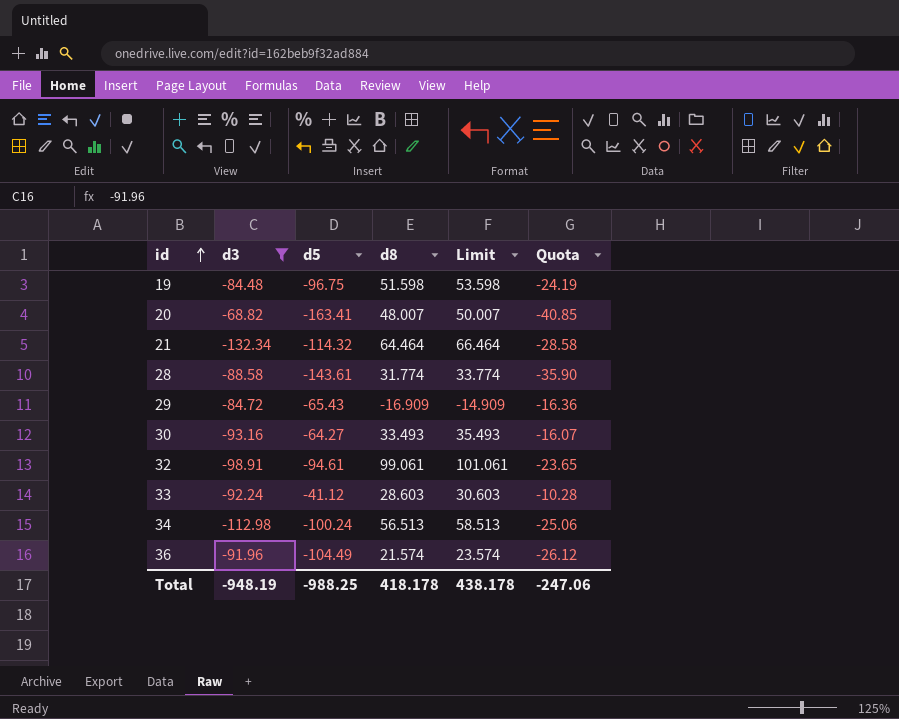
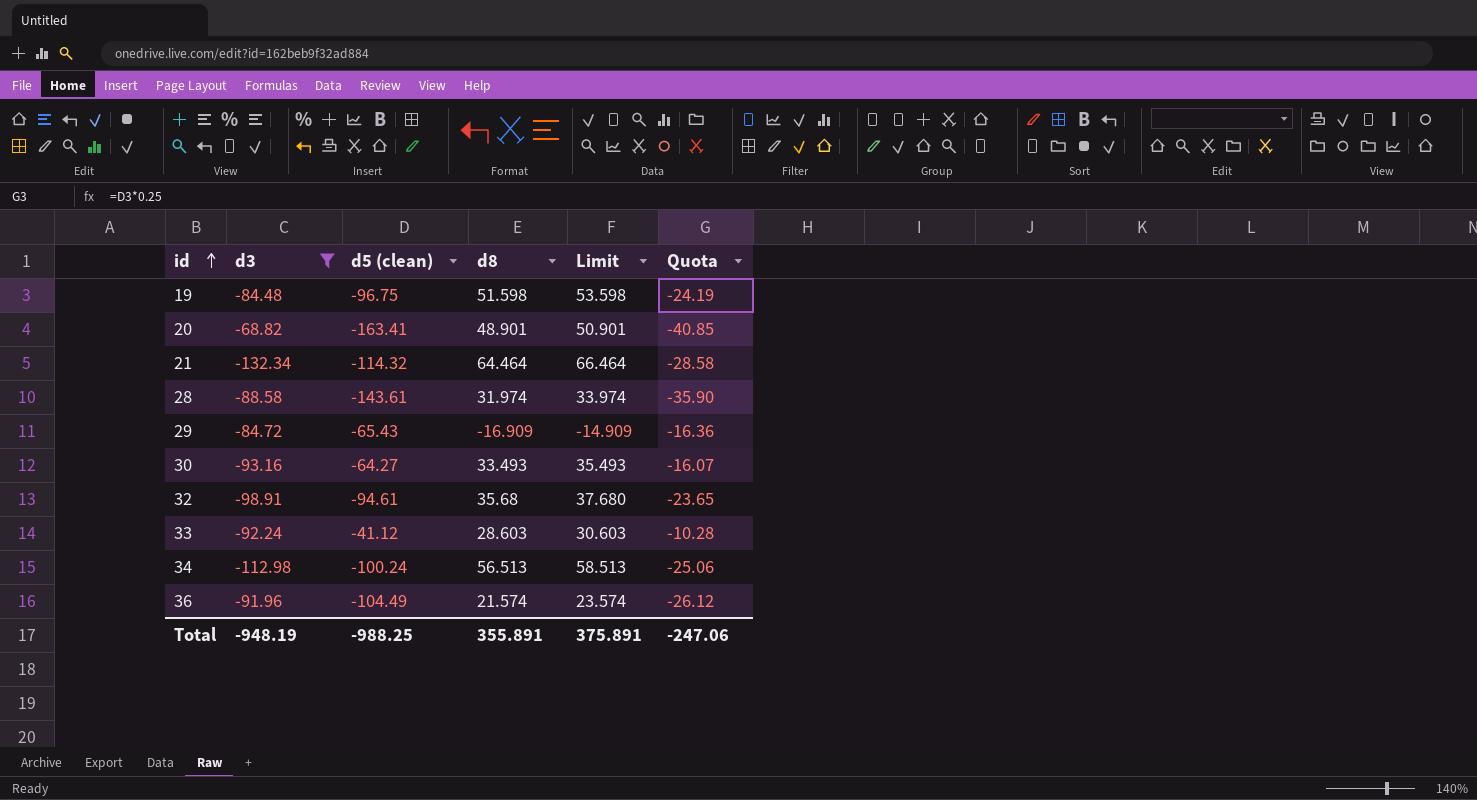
column name: d5 -> d5 (clean)
20 | d8: 48.007 -> 48.901
20 | Limit: 50.007 -> 50.901
28 | d8: 31.774 -> 31.974
28 | Limit: 33.774 -> 33.974
32 | d8: 99.061 -> 35.68
32 | Limit: 101.061 -> 37.680
Total | d8: 418.178 -> 355.891
Total | Limit: 438.178 -> 375.891

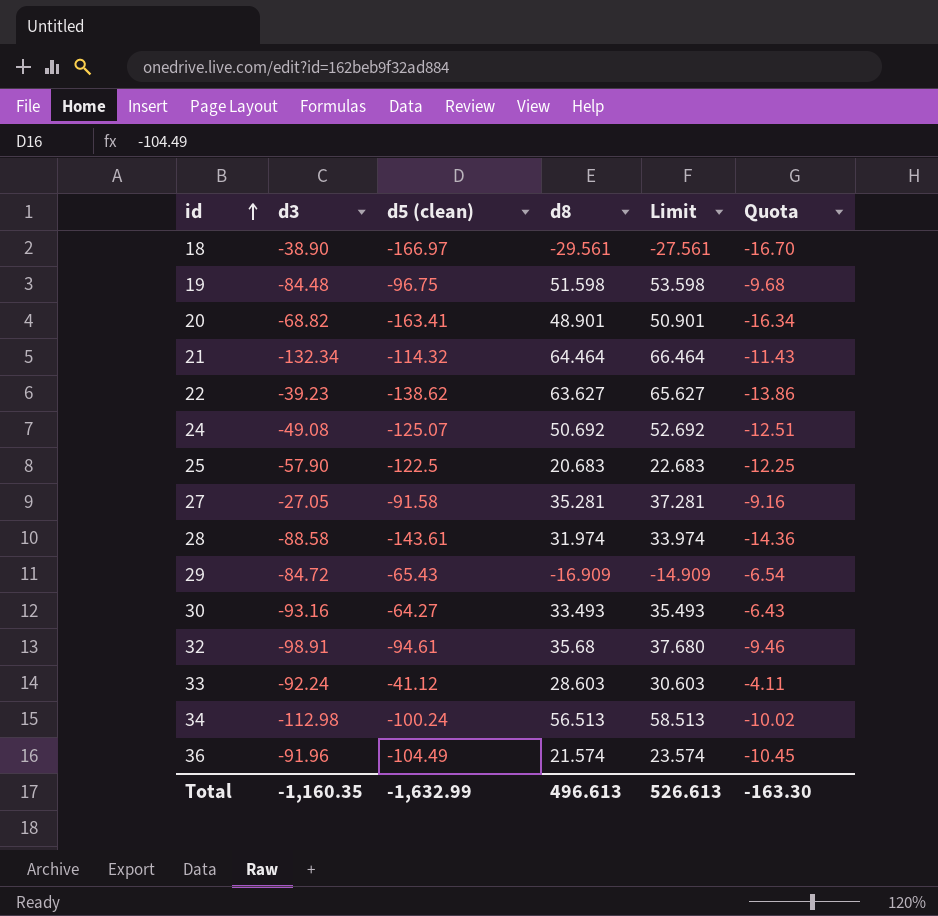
filter: d3 <= -68.82 -> none
column Quota | formula: [d5 (clean)] * 0.25 -> [d5 (clean)] * 0.1
Total | d3: -948.19 -> -1,160.35
Total | d5 (clean): -988.25 -> -1,632.99
Total | d8: 355.891 -> 496.613
Total | Limit: 375.891 -> 526.613
Total | Quota: -247.06 -> -163.30

